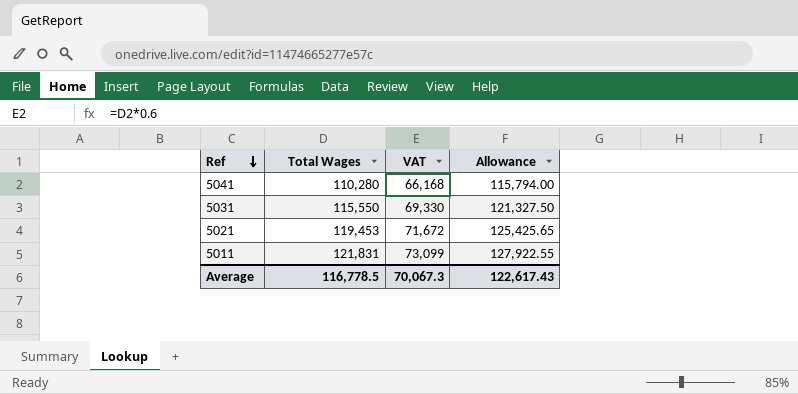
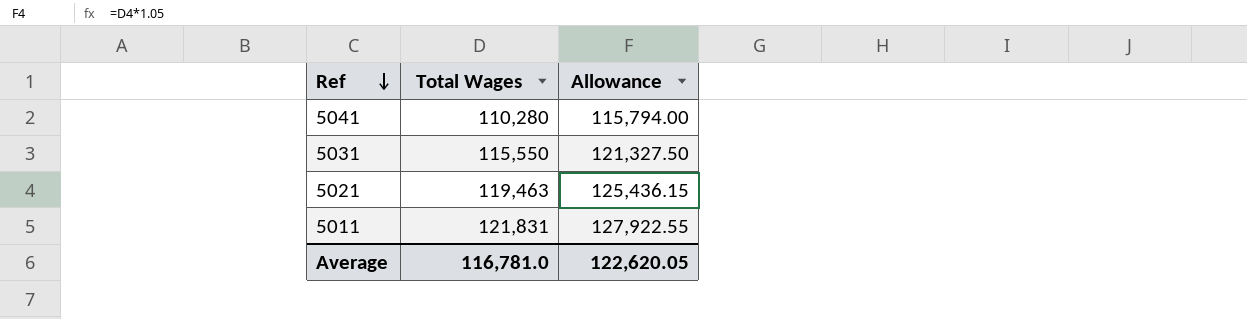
column VAT | formula: [Total Wages] * 0.6 -> none
5021 | Total Wages: 119,453 -> 119,463
5021 | Allowance: 125,425.65 -> 125,436.15
Average | Total Wages: 116,778.5 -> 116,781.0
Average | Allowance: 122,617.43 -> 122,620.05

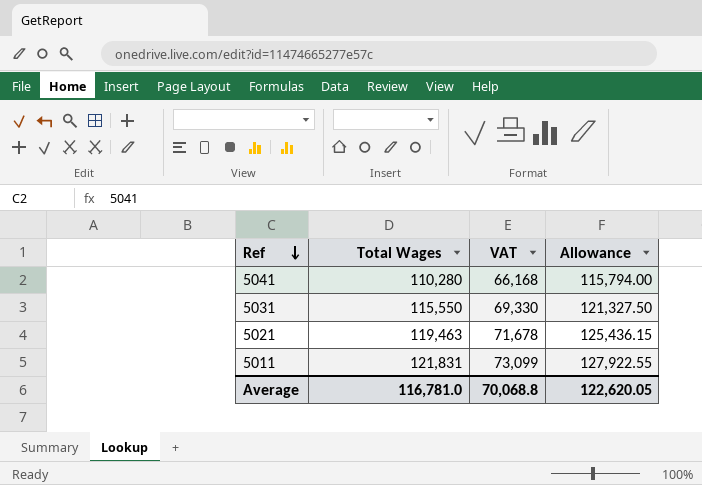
column VAT | formula: none -> [Total Wages] * 0.6

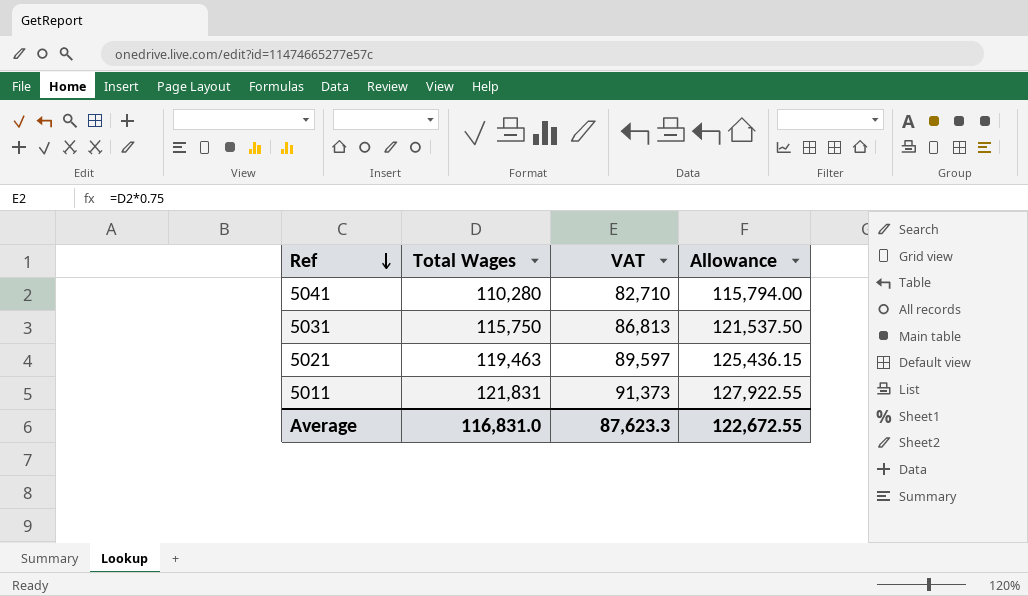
column VAT | formula: [Total Wages] * 0.6 -> [Total Wages] * 0.75
5031 | Total Wages: 115,550 -> 115,750
5031 | Allowance: 121,327.50 -> 121,537.50
Average | Total Wages: 116,781.0 -> 116,831.0
Average | VAT: 70,068.8 -> 87,623.3
Average | Allowance: 122,620.05 -> 122,672.55

